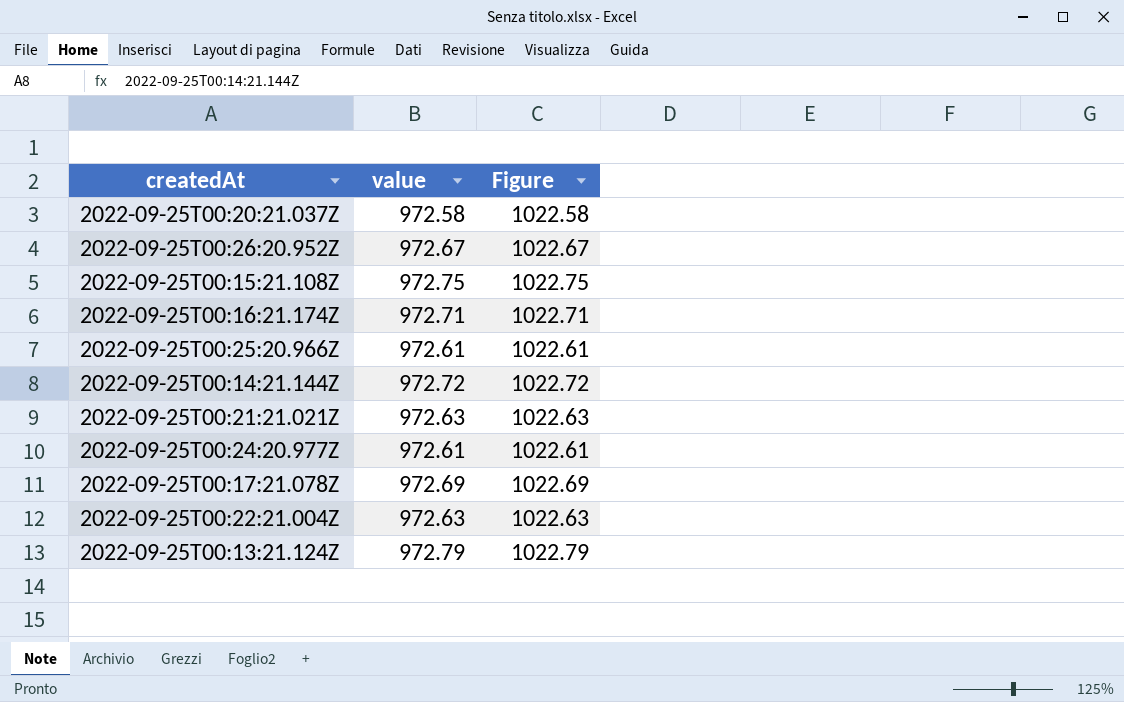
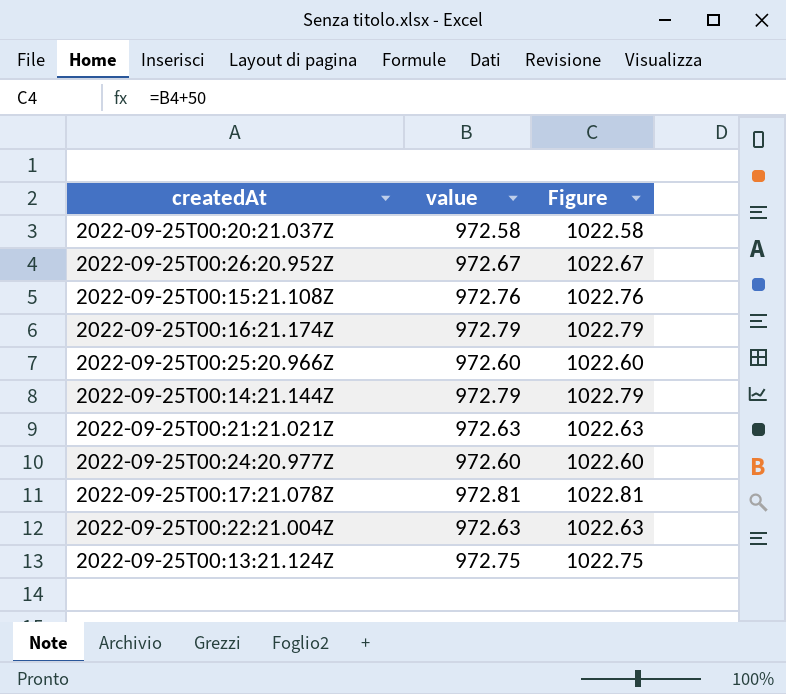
2022-09-25T00:15:21.108Z | value: 972.75 -> 972.76
2022-09-25T00:15:21.108Z | Figure: 1022.75 -> 1022.76
2022-09-25T00:16:21.174Z | value: 972.71 -> 972.79
2022-09-25T00:16:21.174Z | Figure: 1022.71 -> 1022.79
2022-09-25T00:25:20.966Z | value: 972.61 -> 972.60
2022-09-25T00:25:20.966Z | Figure: 1022.61 -> 1022.60
2022-09-25T00:14:21.144Z | value: 972.72 -> 972.79
2022-09-25T00:14:21.144Z | Figure: 1022.72 -> 1022.79
2022-09-25T00:24:20.977Z | value: 972.61 -> 972.60
2022-09-25T00:24:20.977Z | Figure: 1022.61 -> 1022.60
2022-09-25T00:17:21.078Z | value: 972.69 -> 972.81
2022-09-25T00:17:21.078Z | Figure: 1022.69 -> 1022.81
2022-09-25T00:13:21.124Z | value: 972.79 -> 972.75
2022-09-25T00:13:21.124Z | Figure: 1022.79 -> 1022.75

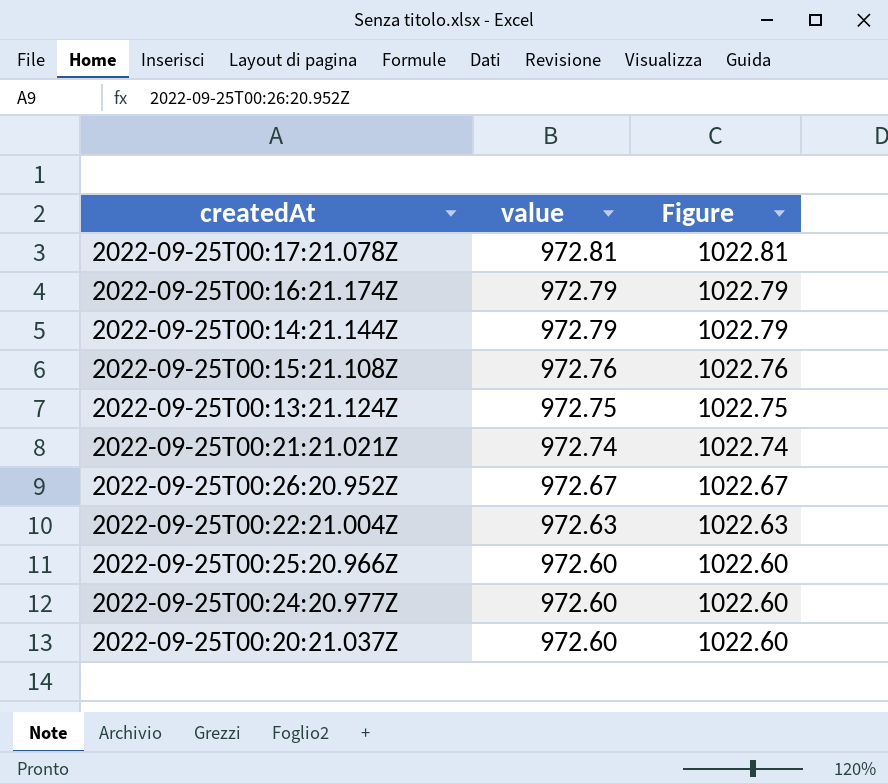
row order: none -> value descending
2022-09-25T00:21:21.021Z | value: 972.63 -> 972.74
2022-09-25T00:21:21.021Z | Figure: 1022.63 -> 1022.74
2022-09-25T00:20:21.037Z | value: 972.58 -> 972.60
2022-09-25T00:20:21.037Z | Figure: 1022.58 -> 1022.60

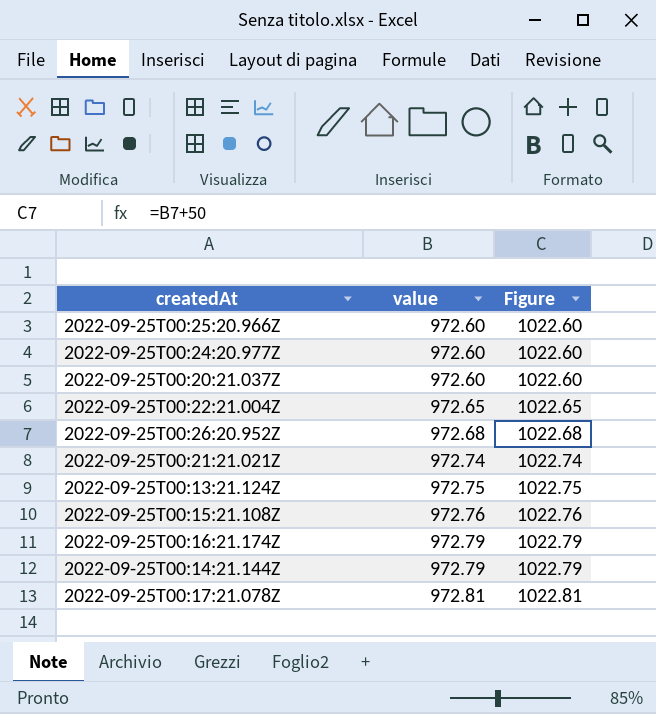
row order: value descending -> value ascending
2022-09-25T00:22:21.004Z | value: 972.63 -> 972.65
2022-09-25T00:22:21.004Z | Figure: 1022.63 -> 1022.65
2022-09-25T00:26:20.952Z | value: 972.67 -> 972.68
2022-09-25T00:26:20.952Z | Figure: 1022.67 -> 1022.68

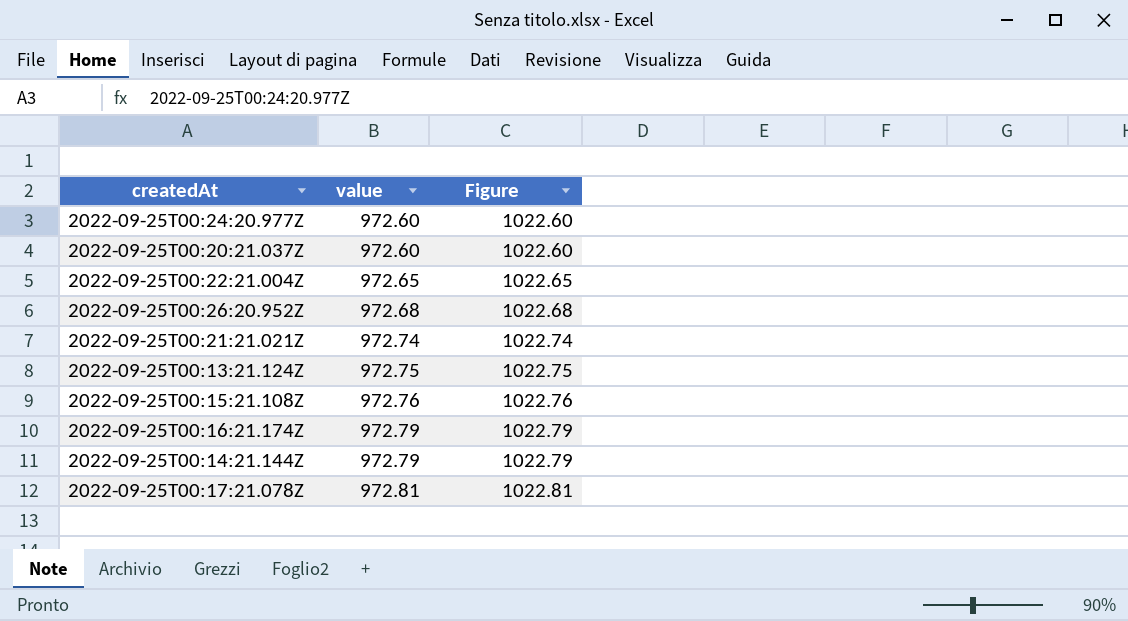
row 2022-09-25T00:25:20.966Z: 972.60 | 1022.60 -> none

